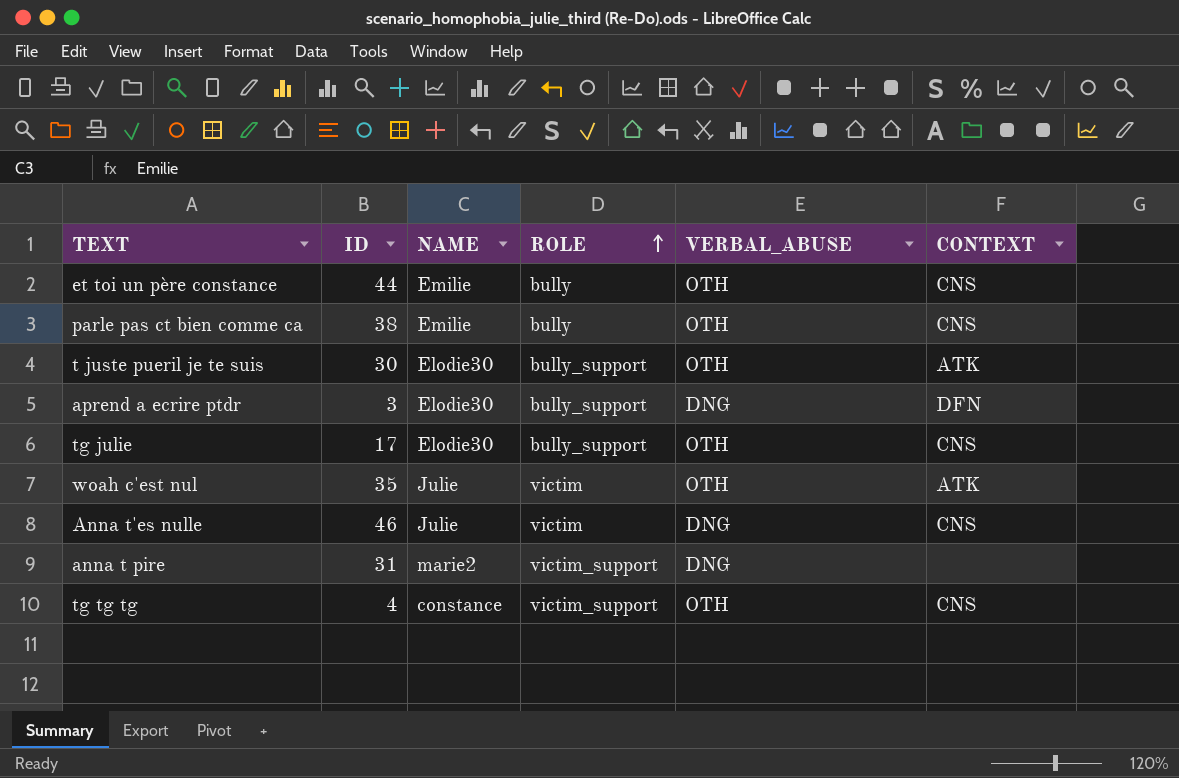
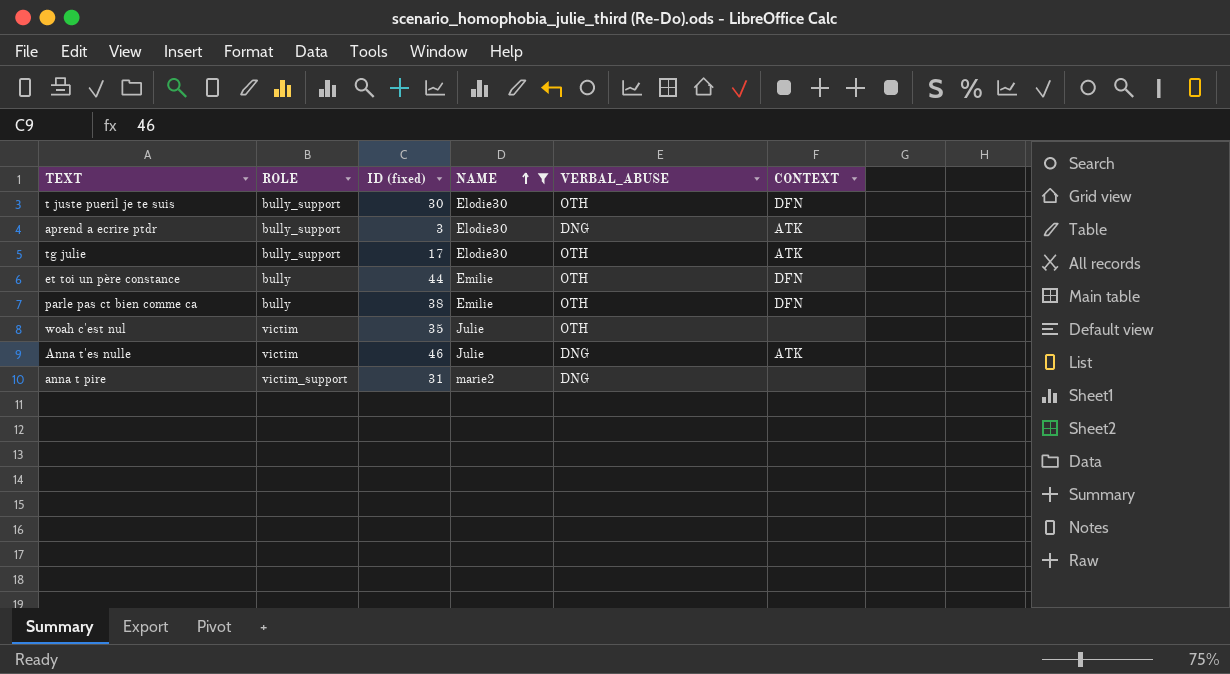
filter: none -> NAME != constance
row order: ROLE ascending -> NAME ascending
column ROLE | position: 4 -> 2
column name: ID -> ID (fixed)
t juste pueril je te suis | CONTEXT: ATK -> DFN
aprend a ecrire ptdr | CONTEXT: DFN -> ATK
tg julie | CONTEXT: CNS -> ATK
et toi un père constance | CONTEXT: CNS -> DFN
parle pas ct bien comme ca | CONTEXT: CNS -> DFN
woah c'est nul | CONTEXT: ATK -> none
Anna t'es nulle | CONTEXT: CNS -> ATK

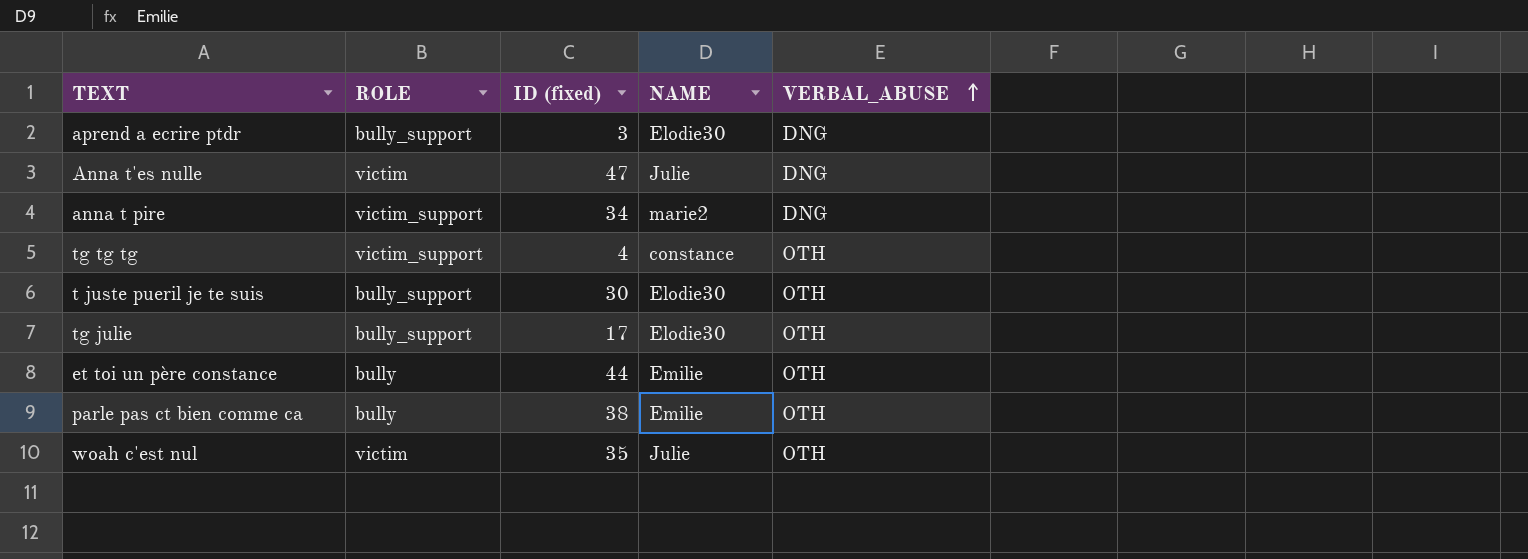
filter: NAME != constance -> none
row order: NAME ascending -> VERBAL_ABUSE ascending
column CONTEXT | position: 6 -> none
Anna t'es nulle | ID (fixed): 46 -> 47
anna t pire | ID (fixed): 31 -> 34

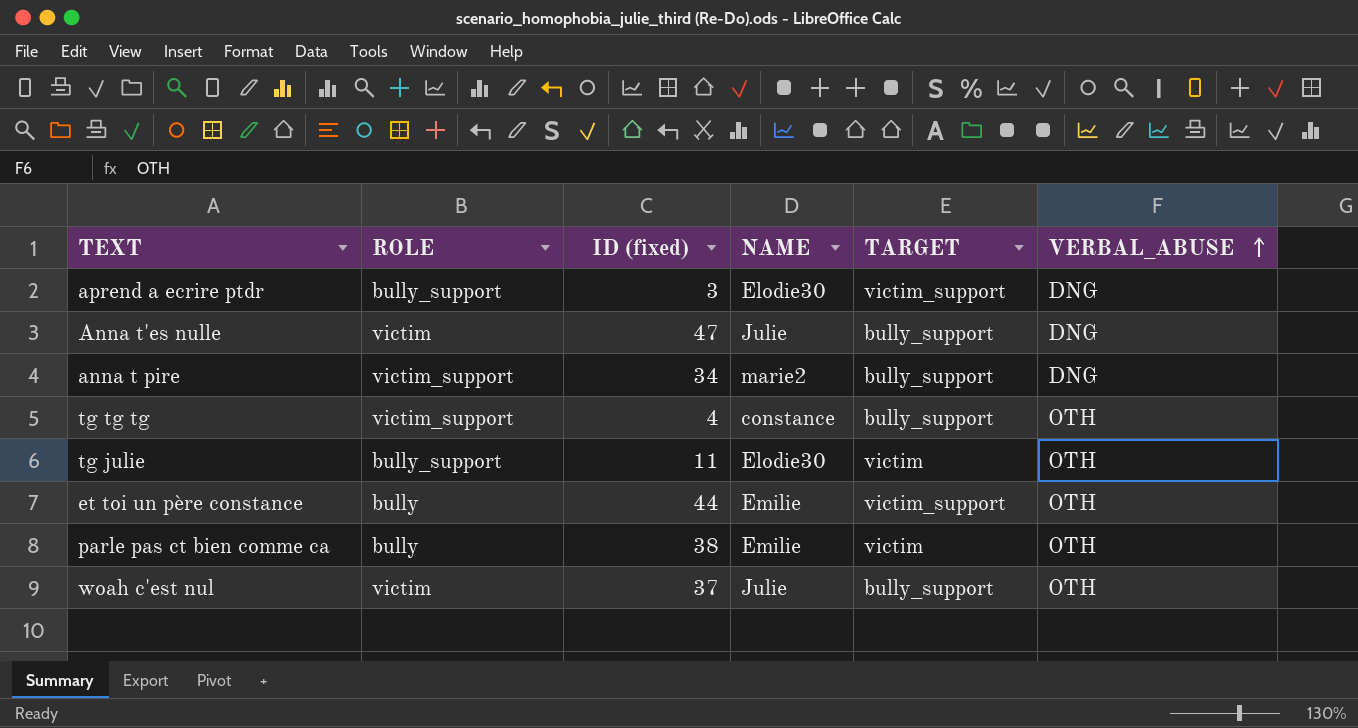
column TARGET | position: none -> 5
row t juste pueril je te suis: bully_support | 30 | Elodie30 | OTH -> none
tg julie | ID (fixed): 17 -> 11
woah c'est nul | ID (fixed): 35 -> 37

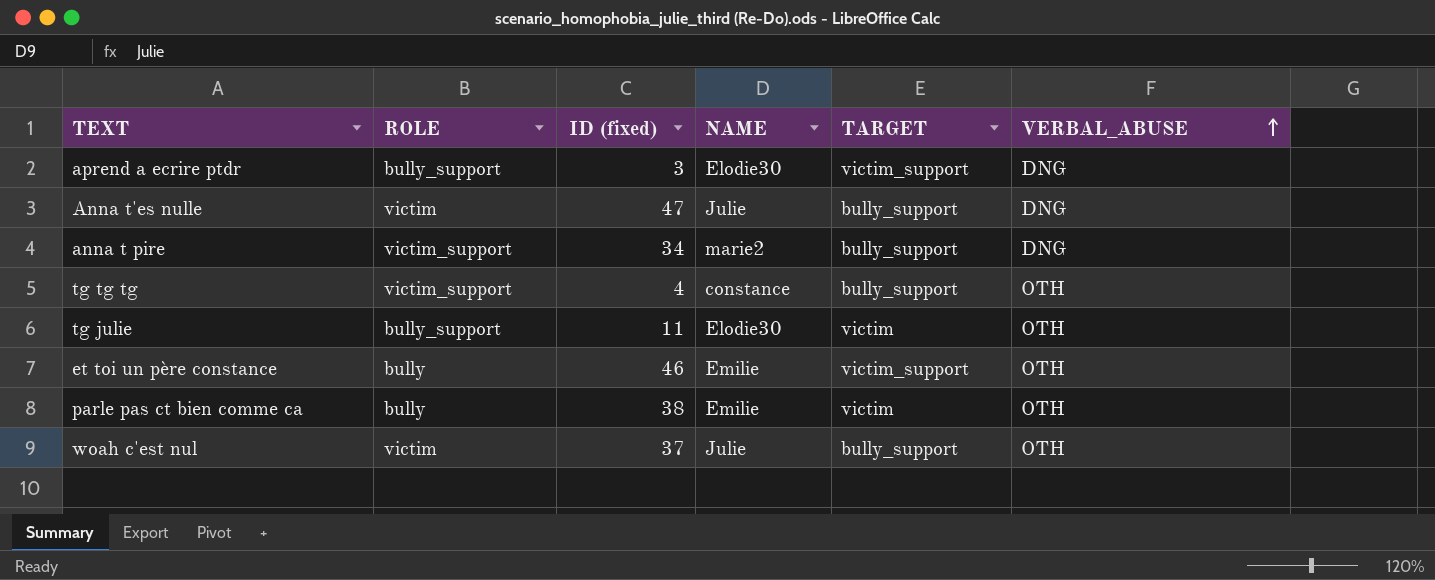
et toi un père constance | ID (fixed): 44 -> 46

